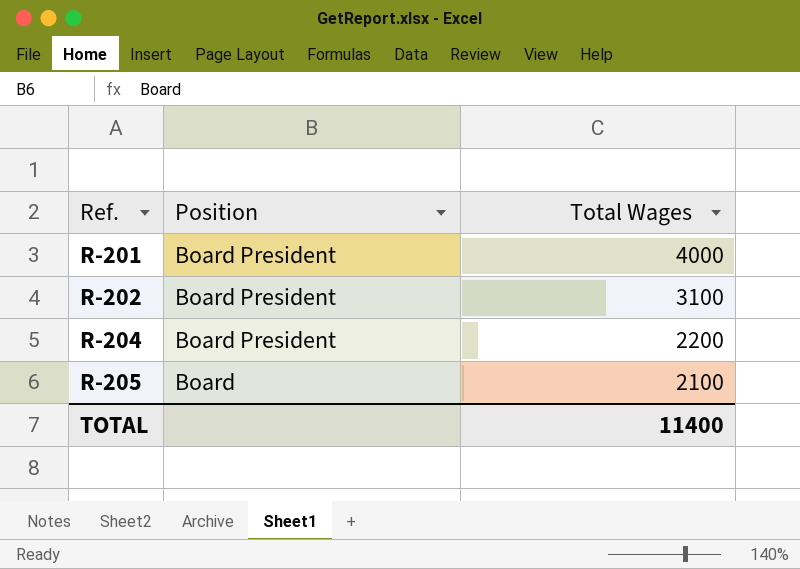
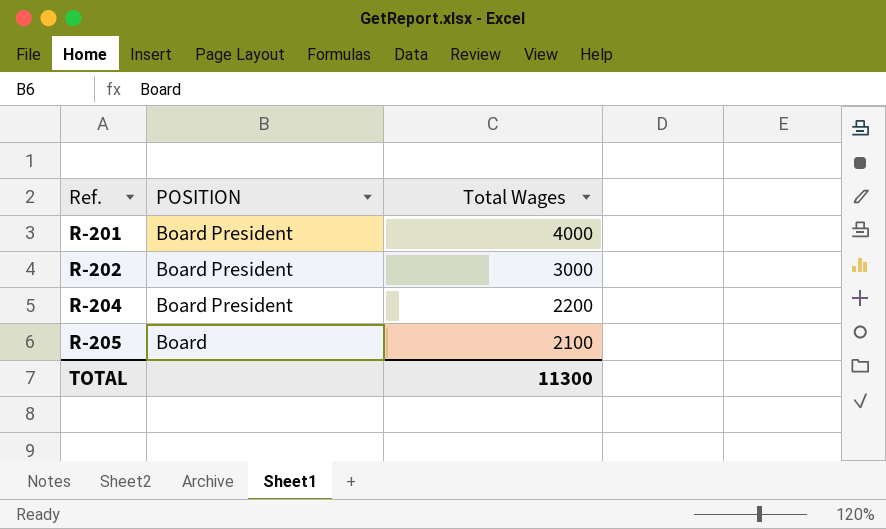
column name: Position -> POSITION
R-202 | Total Wages: 3100 -> 3000
TOTAL | Total Wages: 11400 -> 11300

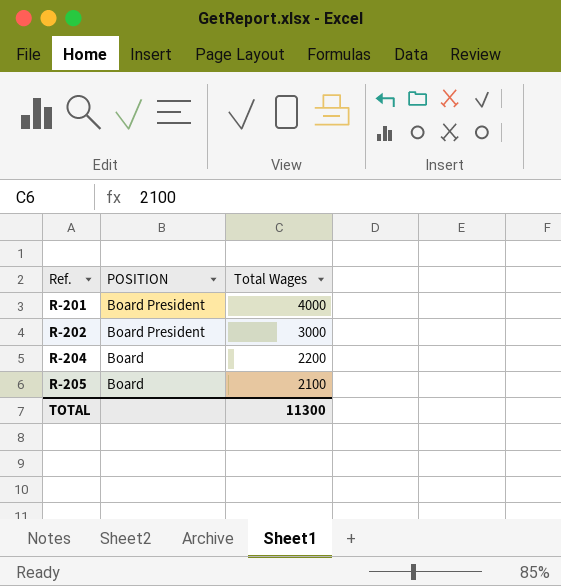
R-204 | POSITION: Board President -> Board

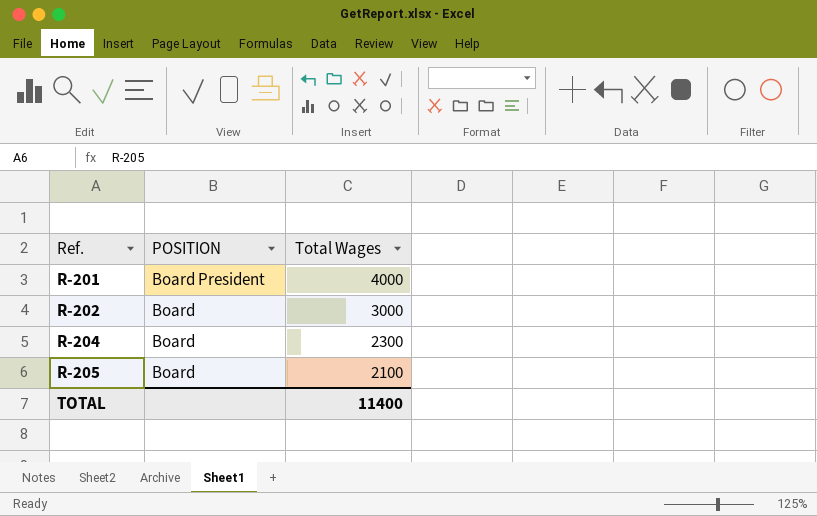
R-202 | POSITION: Board President -> Board
R-204 | Total Wages: 2200 -> 2300
TOTAL | Total Wages: 11300 -> 11400

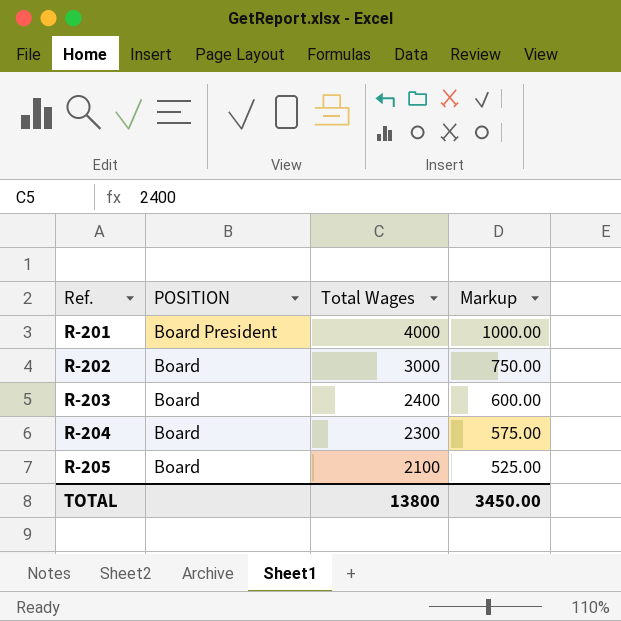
column Markup | formula: none -> [Total Wages] * 0.25
row R-203: none -> Board | 2400 | 600.00
TOTAL | Total Wages: 11400 -> 13800

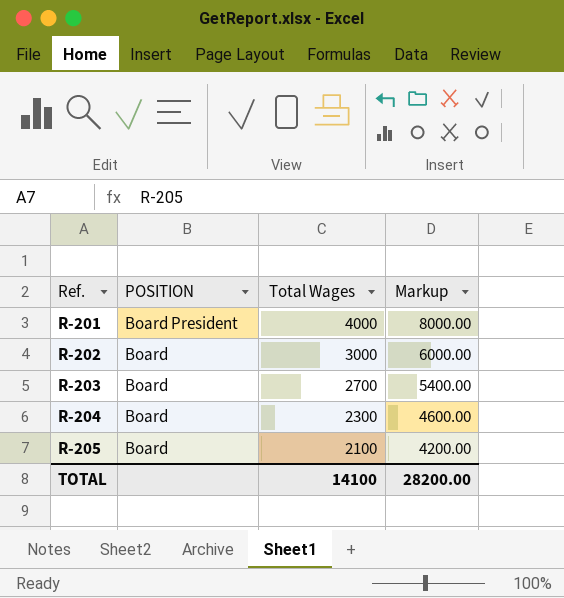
column Markup | formula: [Total Wages] * 0.25 -> [Total Wages] * 2
R-203 | Total Wages: 2400 -> 2700
TOTAL | Total Wages: 13800 -> 14100
TOTAL | Markup: 3450.00 -> 28200.00

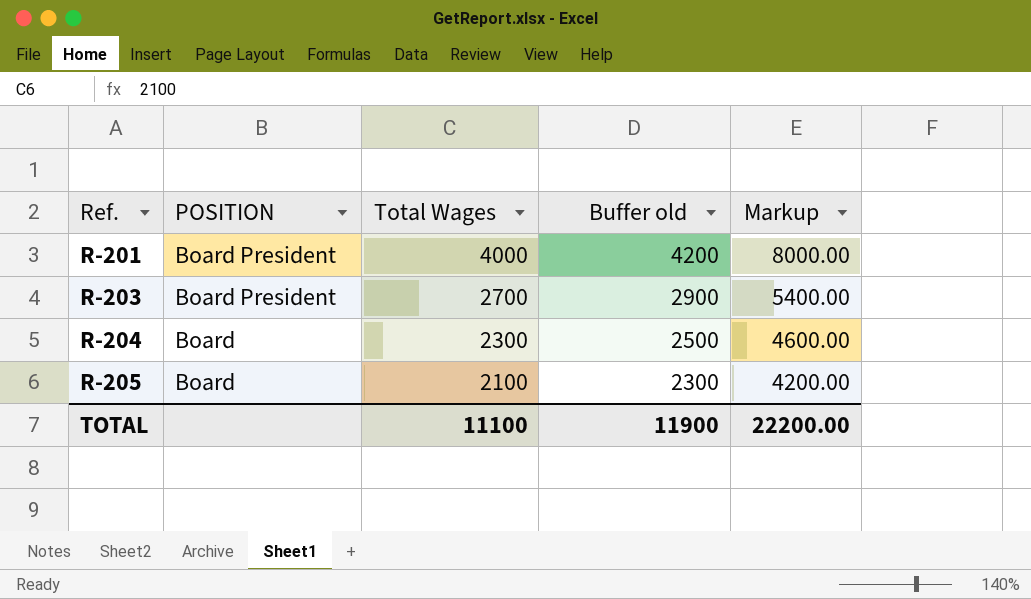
column Buffer old | formula: none -> [Total Wages] + 200
row R-202: Board | 3000 | 6000.00 -> none
R-203 | POSITION: Board -> Board President
TOTAL | Total Wages: 14100 -> 11100
TOTAL | Markup: 28200.00 -> 22200.00

